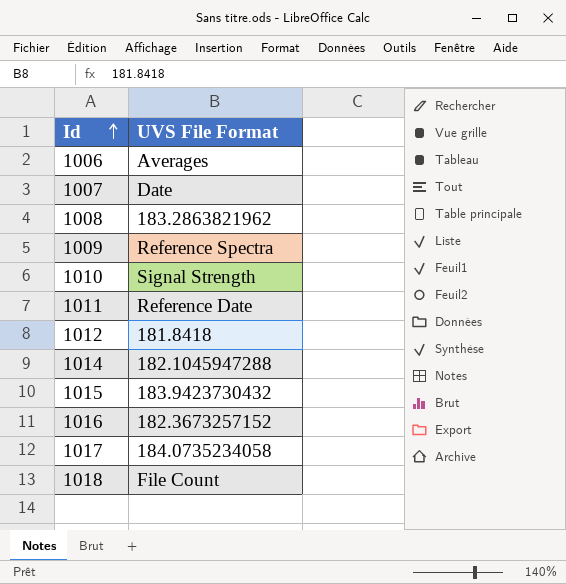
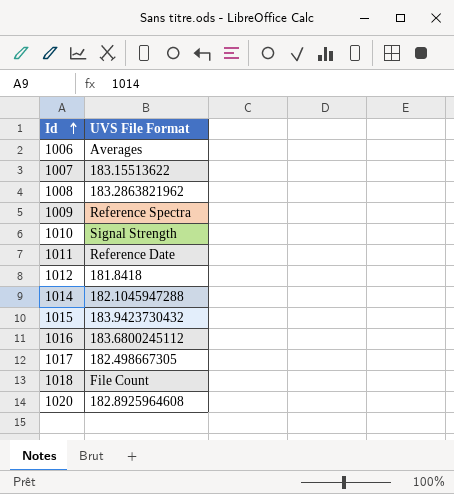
1007 | UVS File Format: Date -> 183.15513622
1016 | UVS File Format: 182.3673257152 -> 183.6800245112
1017 | UVS File Format: 184.0735234058 -> 182.498667305
row 1020: none -> 182.8925964608

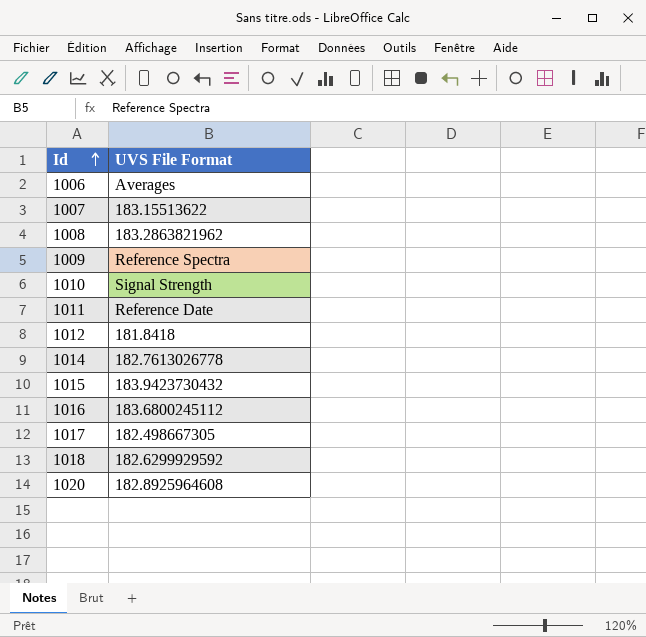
1014 | UVS File Format: 182.1045947288 -> 182.7613026778
1018 | UVS File Format: File Count -> 182.6299929592

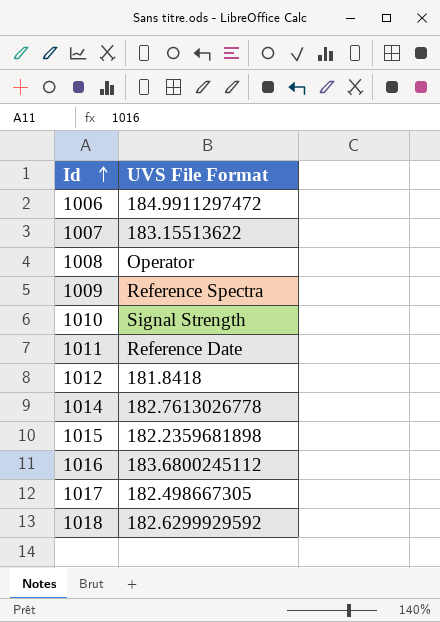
row 1020: 182.8925964608 -> none
1006 | UVS File Format: Averages -> 184.9911297472
1008 | UVS File Format: 183.2863821962 -> Operator
1015 | UVS File Format: 183.9423730432 -> 182.2359681898

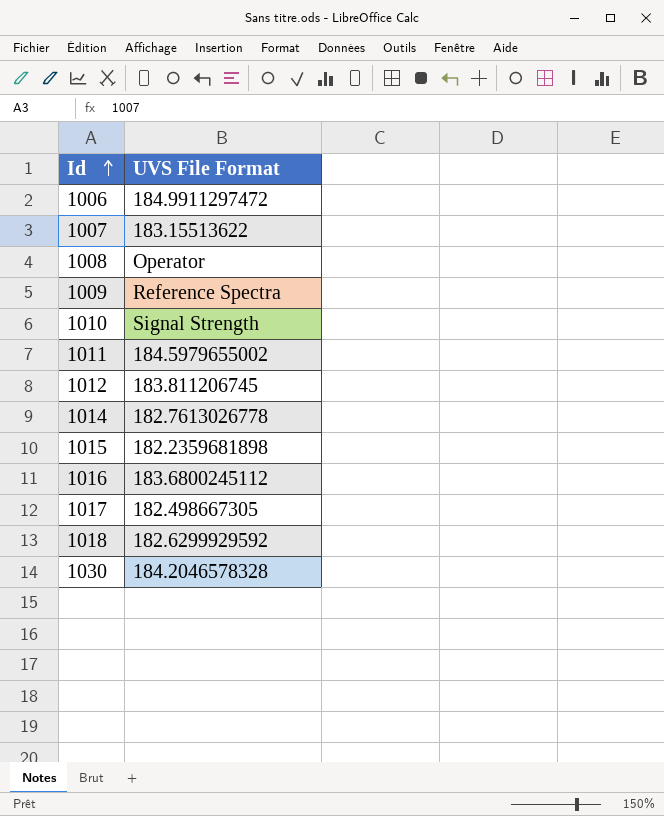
1011 | UVS File Format: Reference Date -> 184.5979655002
1012 | UVS File Format: 181.8418 -> 183.811206745
row 1030: none -> 184.2046578328

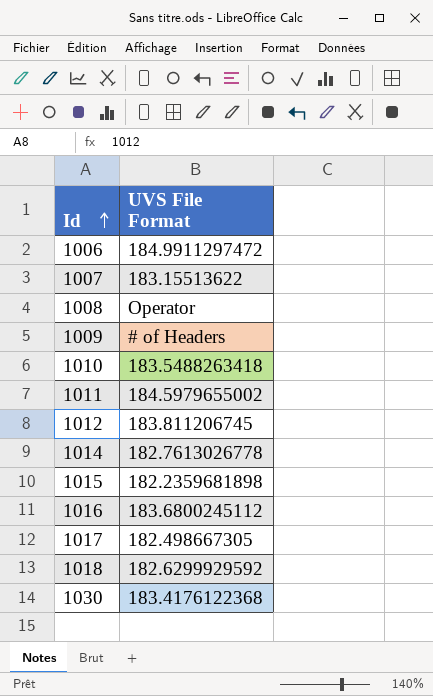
1009 | UVS File Format: Reference Spectra -> # of Headers
1010 | UVS File Format: Signal Strength -> 183.5488263418
1030 | UVS File Format: 184.2046578328 -> 183.4176122368

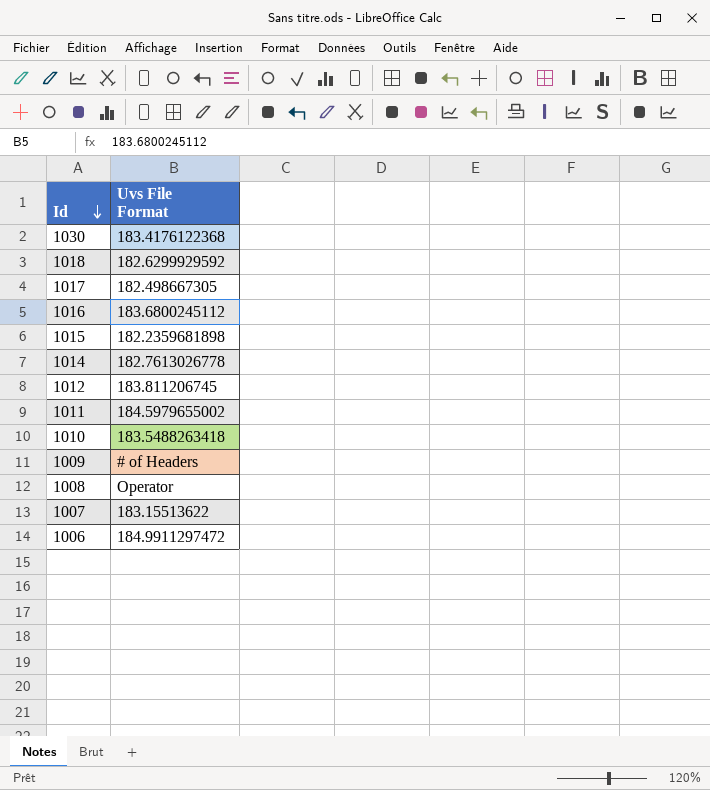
row order: Id ascending -> Id descending
column name: UVS File Format -> Uvs File Format

